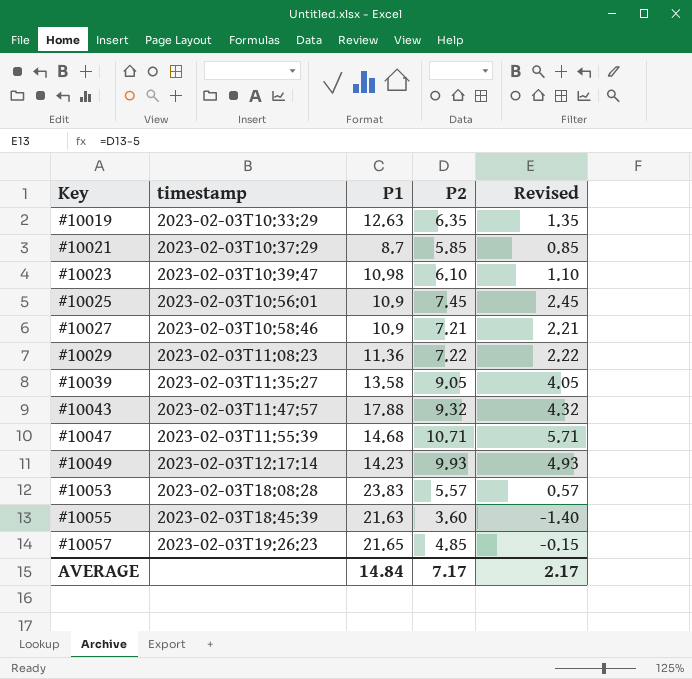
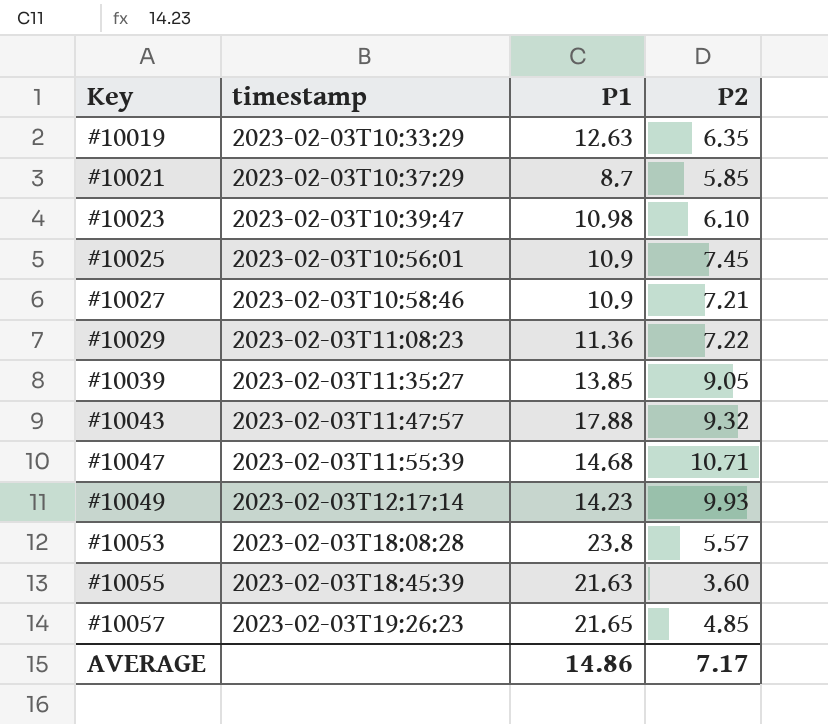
column Revised | formula: [P2] - 5 -> none
#10039 | P1: 13.58 -> 13.85
#10053 | P1: 23.83 -> 23.8
AVERAGE | P1: 14.84 -> 14.86

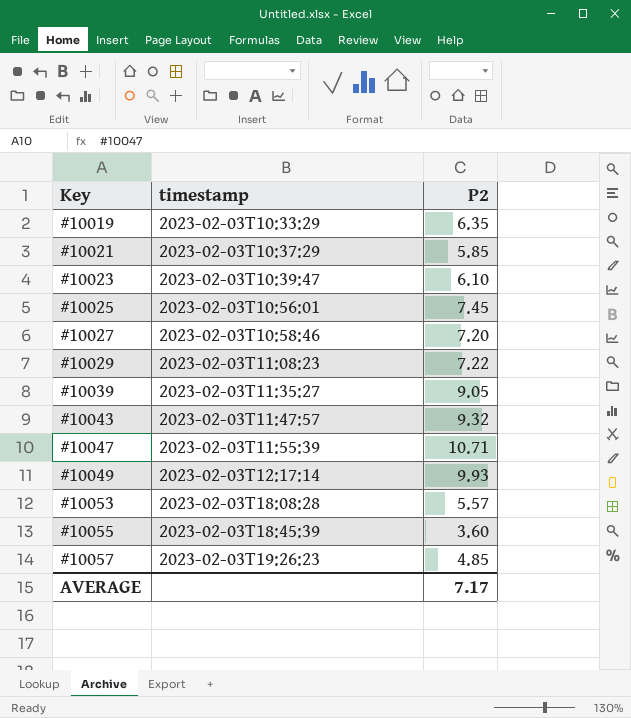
column P1 | position: 3 -> none
#10027 | P2: 7.21 -> 7.20

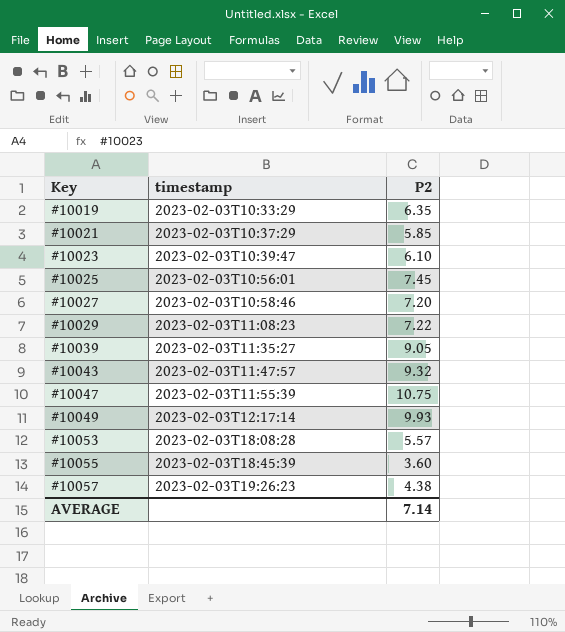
#10047 | P2: 10.71 -> 10.75
#10057 | P2: 4.85 -> 4.38
AVERAGE | P2: 7.17 -> 7.14

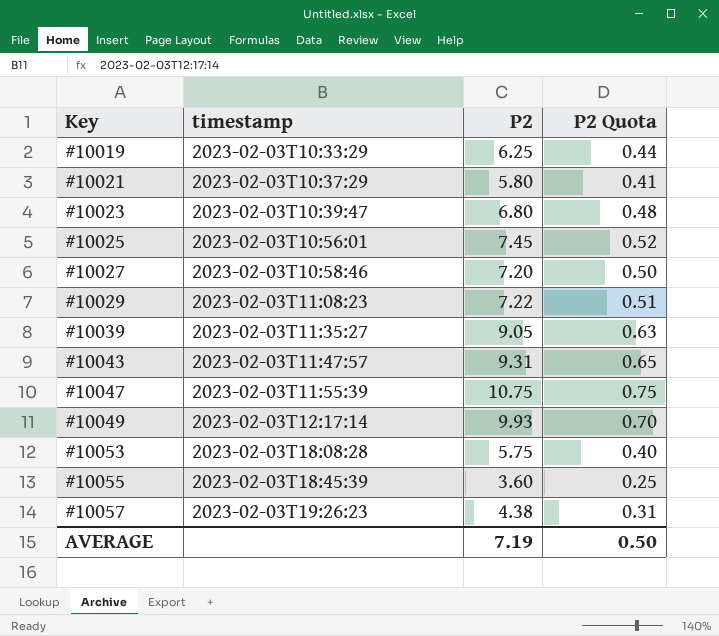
column P2 Quota | formula: none -> [P2] * 0.07
#10019 | P2: 6.35 -> 6.25
#10021 | P2: 5.85 -> 5.80
#10023 | P2: 6.10 -> 6.80
#10043 | P2: 9.32 -> 9.31
#10053 | P2: 5.57 -> 5.75
AVERAGE | P2: 7.14 -> 7.19

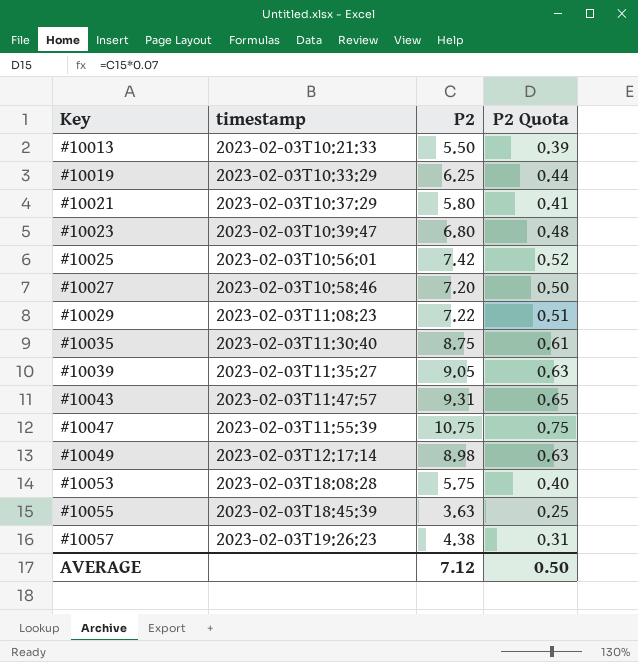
row #10013: none -> 2023-02-03T10:21:33 | 5.50 | 0.39
#10025 | P2: 7.45 -> 7.42
row #10035: none -> 2023-02-03T11:30:40 | 8.75 | 0.61
#10049 | P2: 9.93 -> 8.98
#10049 | P2 Quota: 0.70 -> 0.63
#10055 | P2: 3.60 -> 3.63
AVERAGE | P2: 7.19 -> 7.12

